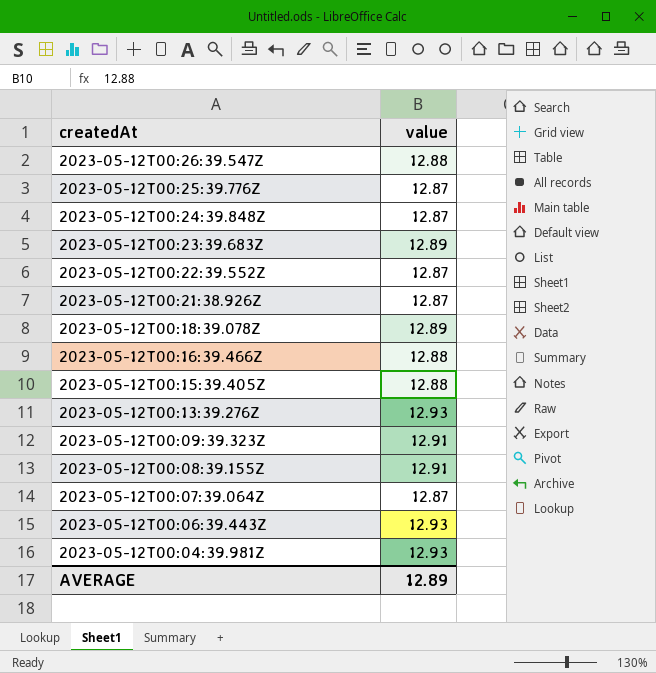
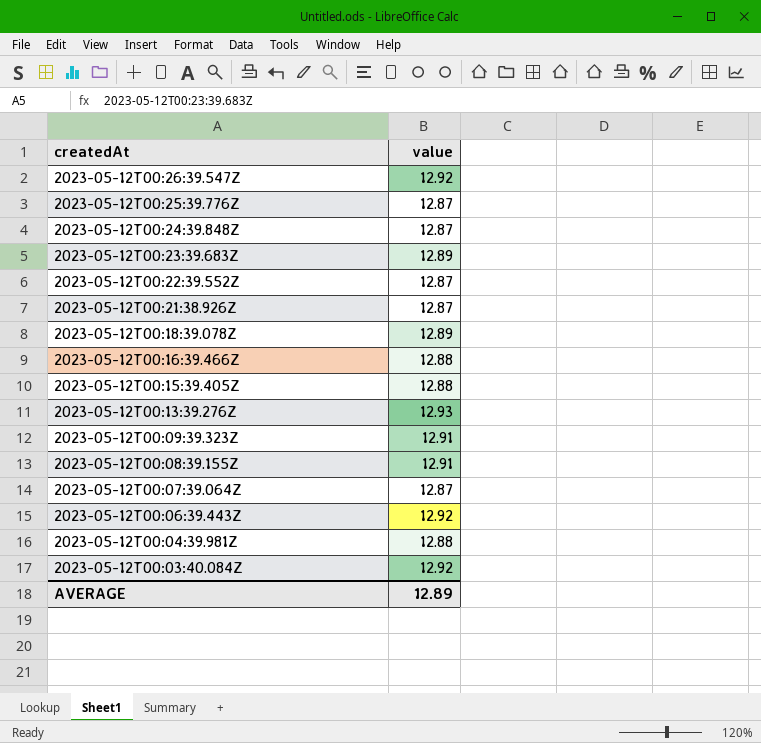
2023-05-12T00:26:39.547Z | value: 12.88 -> 12.92
2023-05-12T00:06:39.443Z | value: 12.93 -> 12.92
2023-05-12T00:04:39.981Z | value: 12.93 -> 12.88
row 2023-05-12T00:03:40.084Z: none -> 12.92

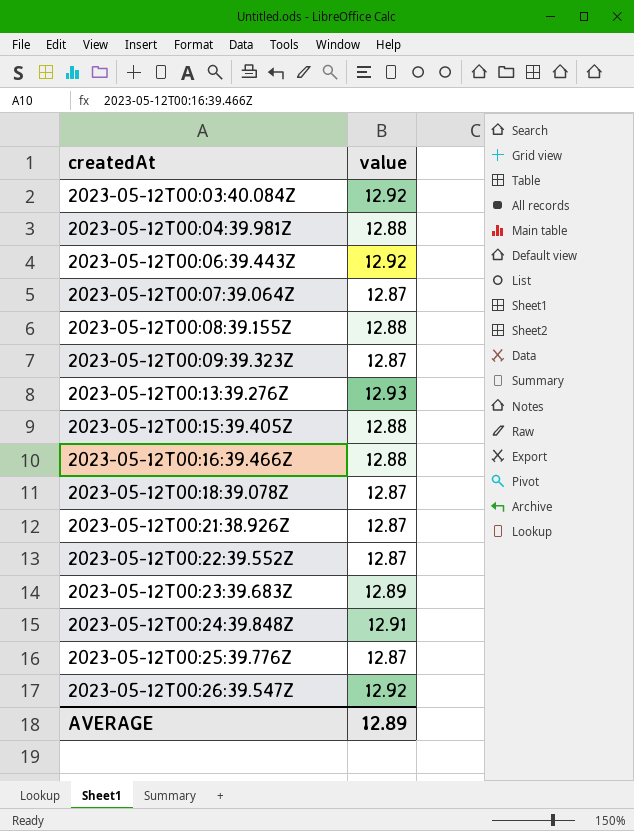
row order: createdAt descending -> createdAt ascending
2023-05-12T00:08:39.155Z | value: 12.91 -> 12.88
2023-05-12T00:09:39.323Z | value: 12.91 -> 12.87
2023-05-12T00:18:39.078Z | value: 12.89 -> 12.87
2023-05-12T00:24:39.848Z | value: 12.87 -> 12.91

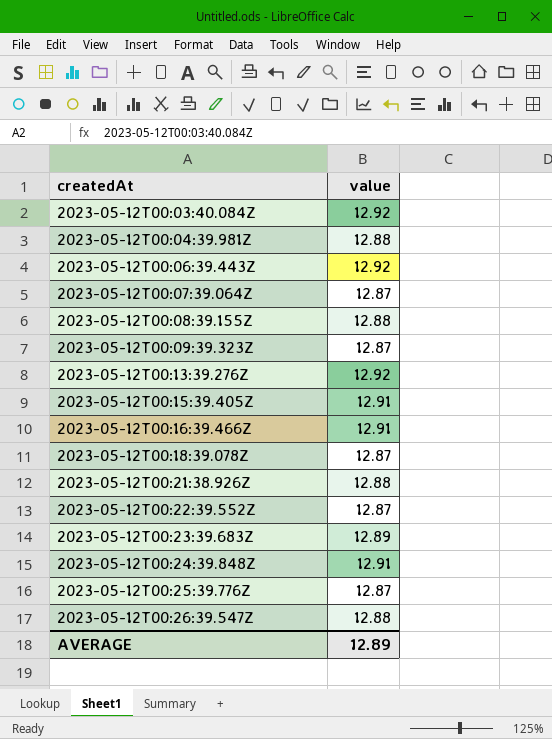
2023-05-12T00:13:39.276Z | value: 12.93 -> 12.92
2023-05-12T00:15:39.405Z | value: 12.88 -> 12.91
2023-05-12T00:16:39.466Z | value: 12.88 -> 12.91
2023-05-12T00:21:38.926Z | value: 12.87 -> 12.88
2023-05-12T00:26:39.547Z | value: 12.92 -> 12.88

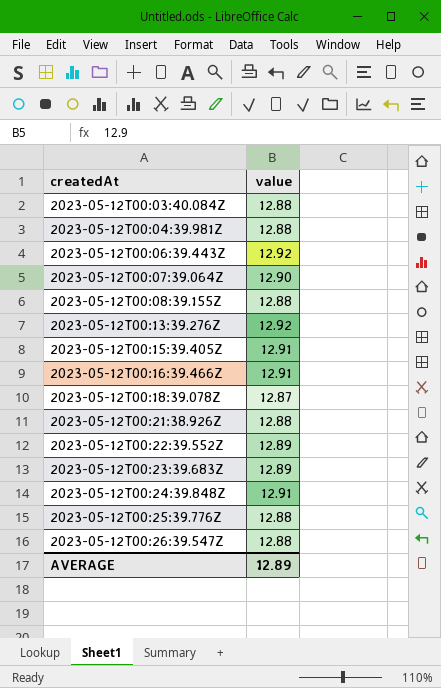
row 2023-05-12T00:09:39.323Z: 12.87 -> none
2023-05-12T00:03:40.084Z | value: 12.92 -> 12.88
2023-05-12T00:07:39.064Z | value: 12.87 -> 12.90
2023-05-12T00:22:39.552Z | value: 12.87 -> 12.89
2023-05-12T00:25:39.776Z | value: 12.87 -> 12.88

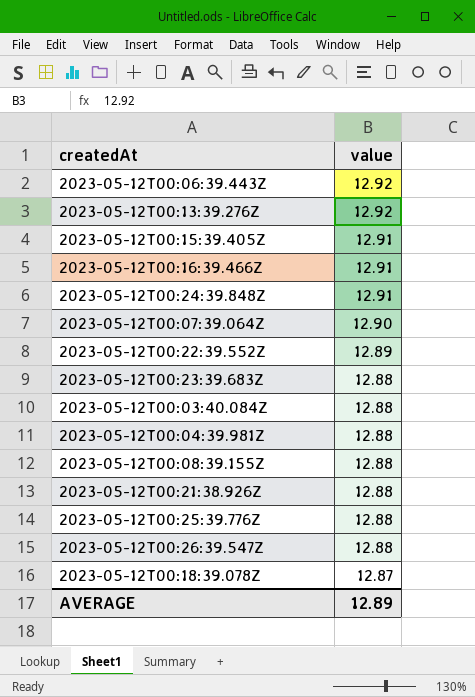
row order: createdAt ascending -> value descending
2023-05-12T00:23:39.683Z | value: 12.89 -> 12.88

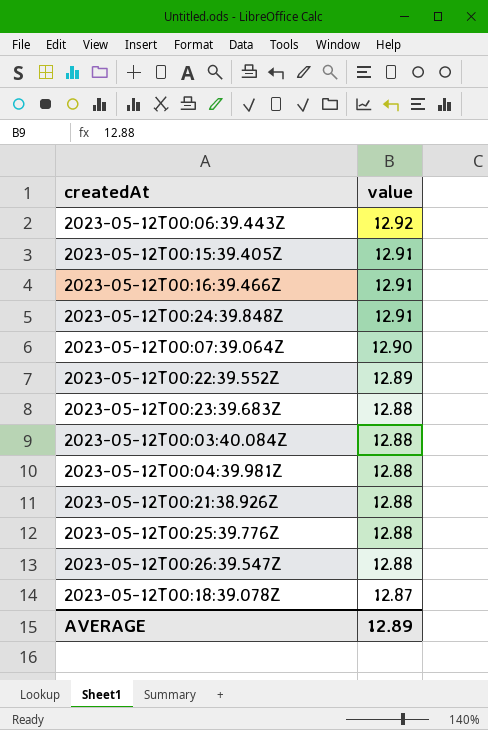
row 2023-05-12T00:13:39.276Z: 12.92 -> none
row 2023-05-12T00:08:39.155Z: 12.88 -> none

